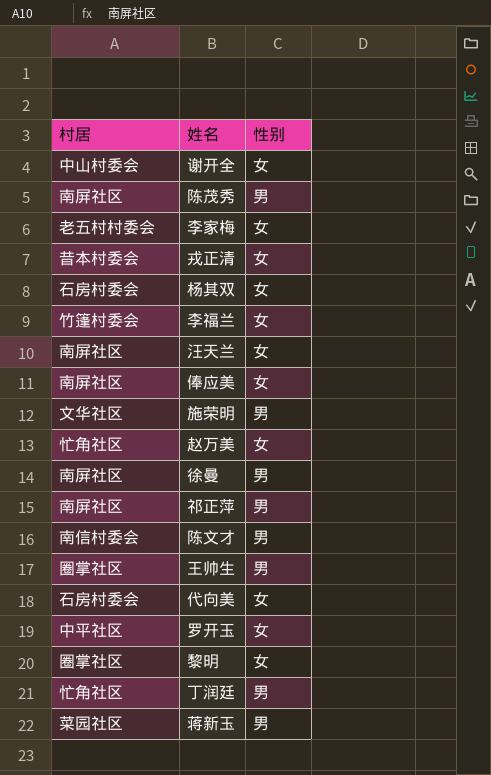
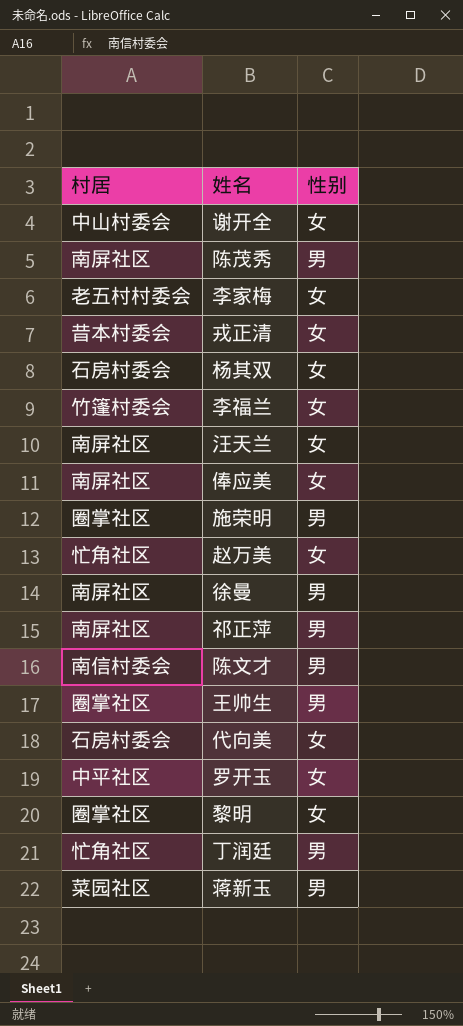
施荣明 | 村居: 文华社区 -> 圈掌社区

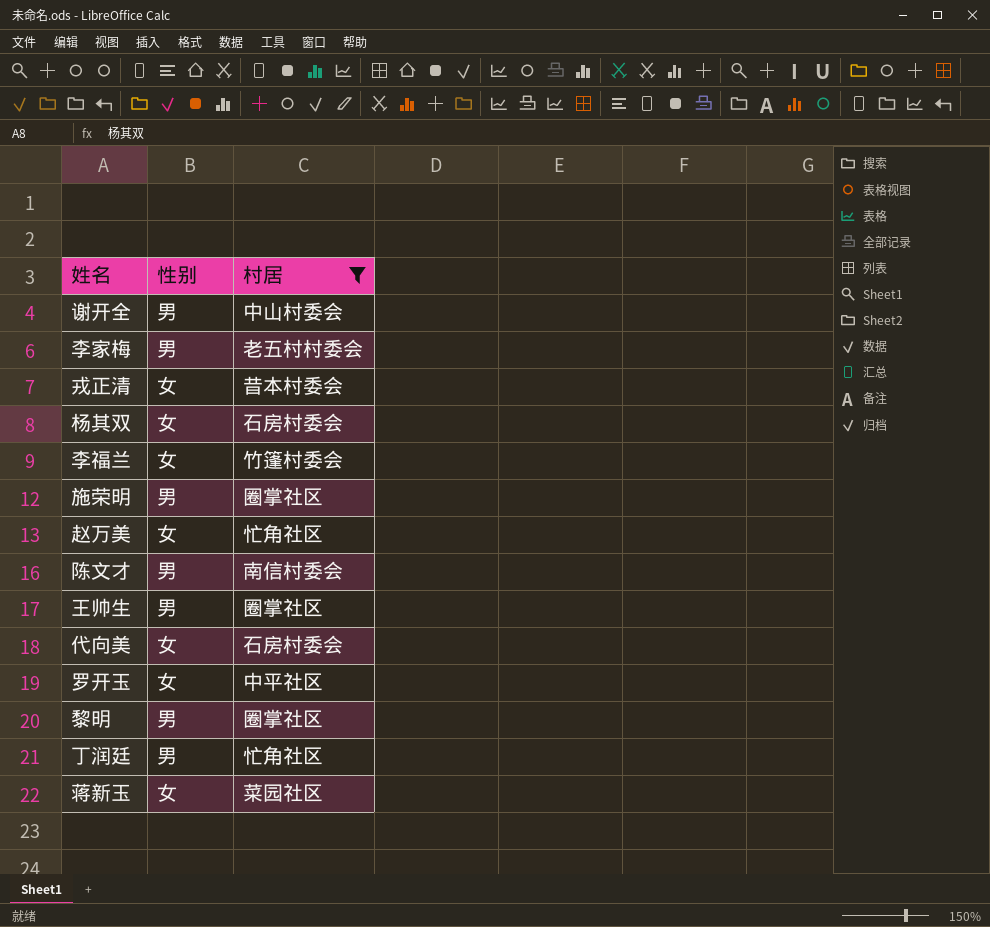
filter: none -> 村居 != 南屏社区
column 村居 | position: 1 -> 3
谢开全 | 性别: 女 -> 男
李家梅 | 性别: 女 -> 男
黎明 | 性别: 女 -> 男
蒋新玉 | 性别: 男 -> 女

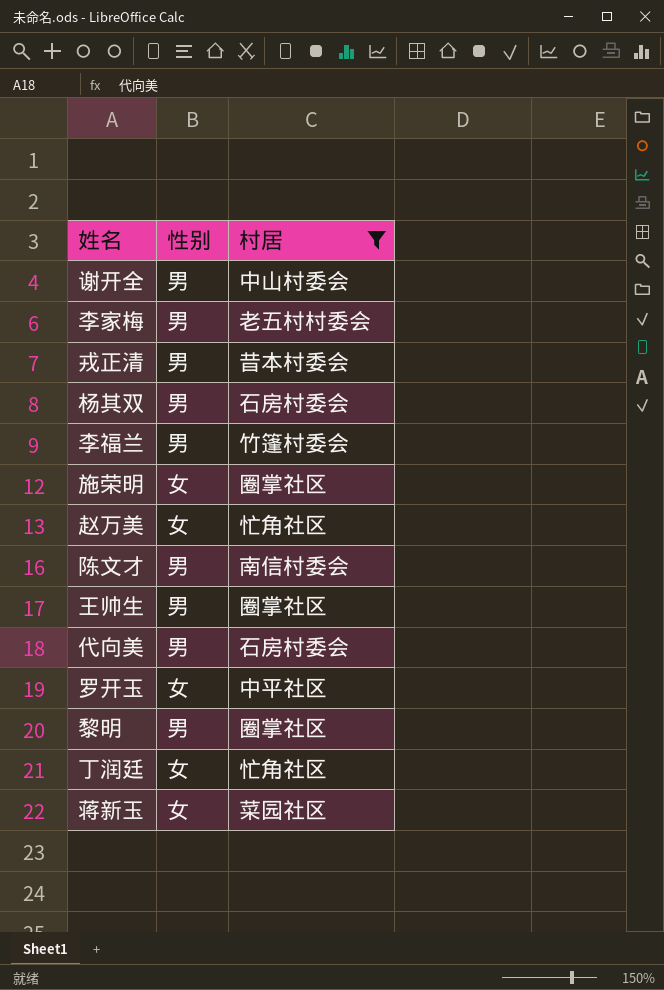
戎正清 | 性别: 女 -> 男
杨其双 | 性别: 女 -> 男
李福兰 | 性别: 女 -> 男
施荣明 | 性别: 男 -> 女
代向美 | 性别: 女 -> 男
丁润廷 | 性别: 男 -> 女

